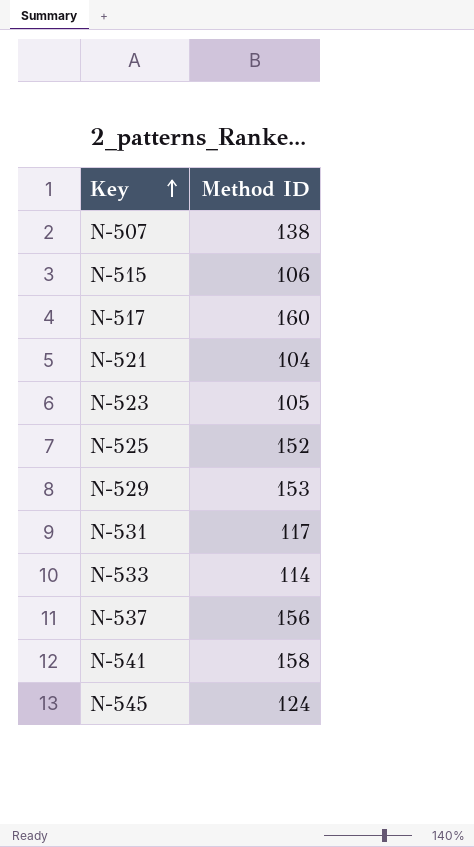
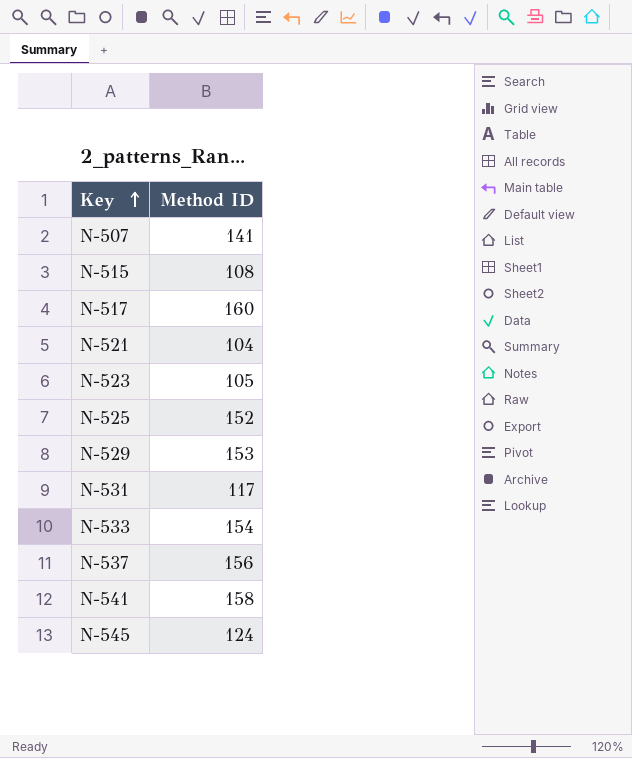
N-507 | Method ID: 138 -> 141
N-515 | Method ID: 106 -> 108
N-533 | Method ID: 114 -> 154

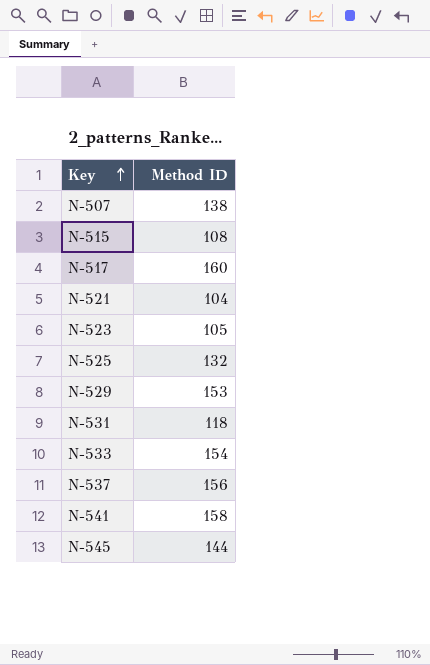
N-507 | Method ID: 141 -> 138
N-525 | Method ID: 152 -> 132
N-531 | Method ID: 117 -> 118
N-545 | Method ID: 124 -> 144

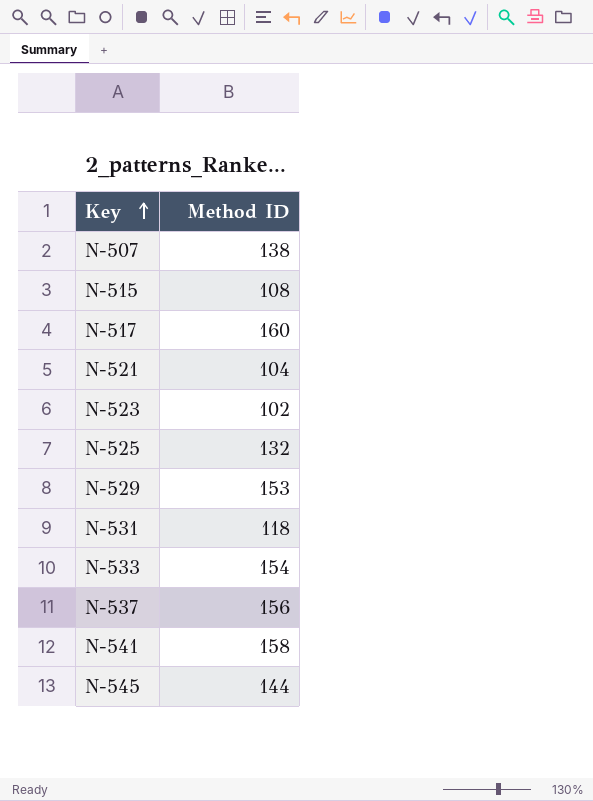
N-523 | Method ID: 105 -> 102

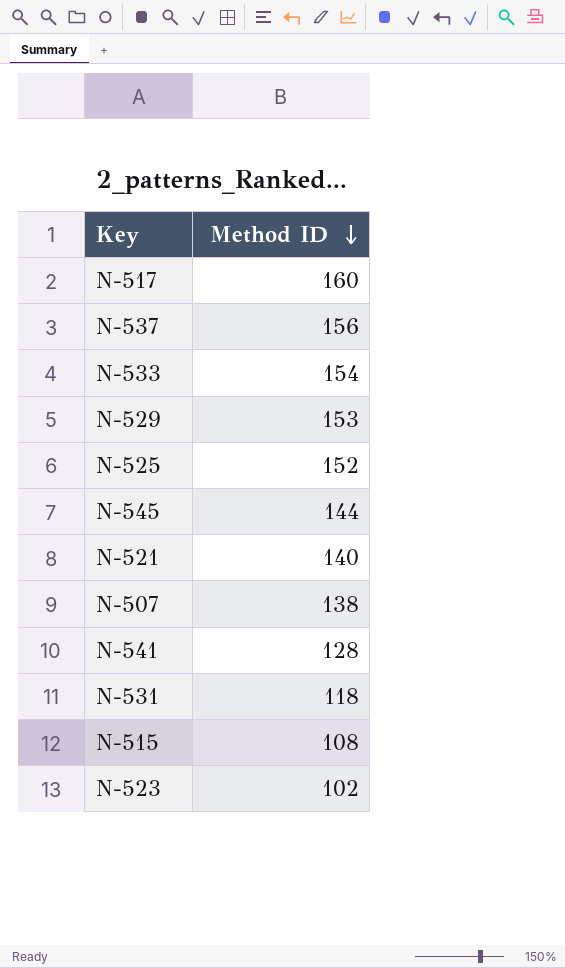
row order: Key ascending -> Method ID descending
N-525 | Method ID: 132 -> 152
N-521 | Method ID: 104 -> 140
N-541 | Method ID: 158 -> 128

